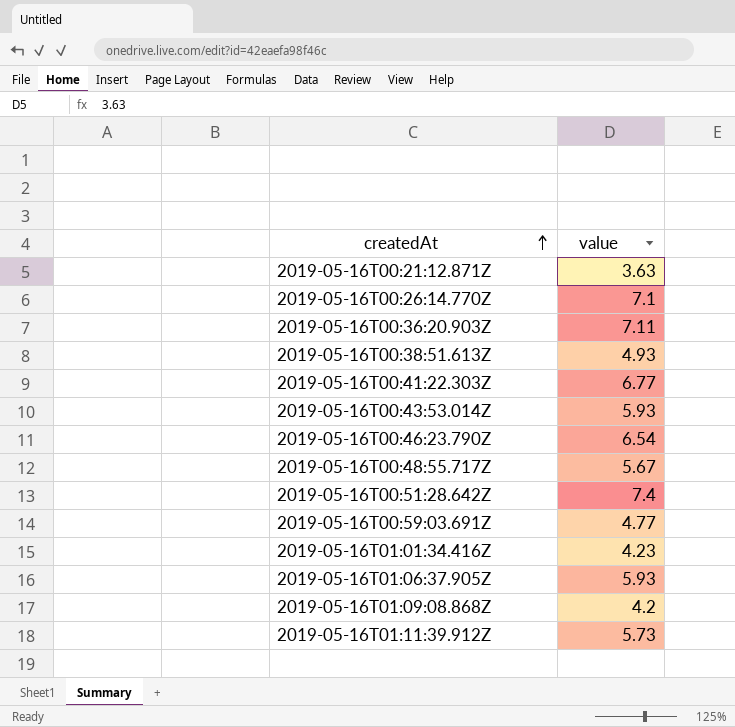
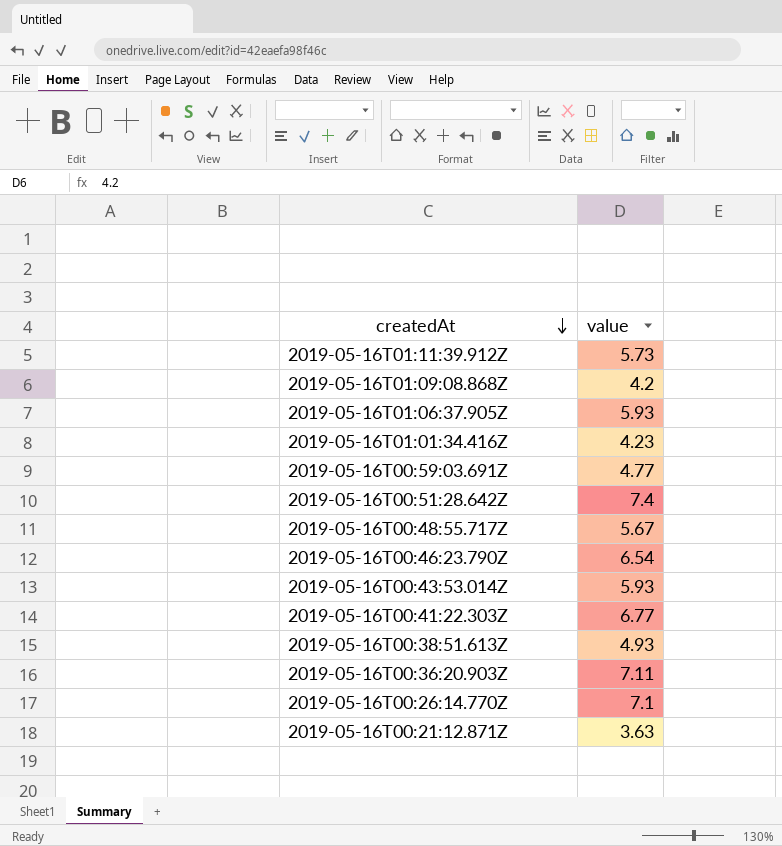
row order: createdAt ascending -> createdAt descending

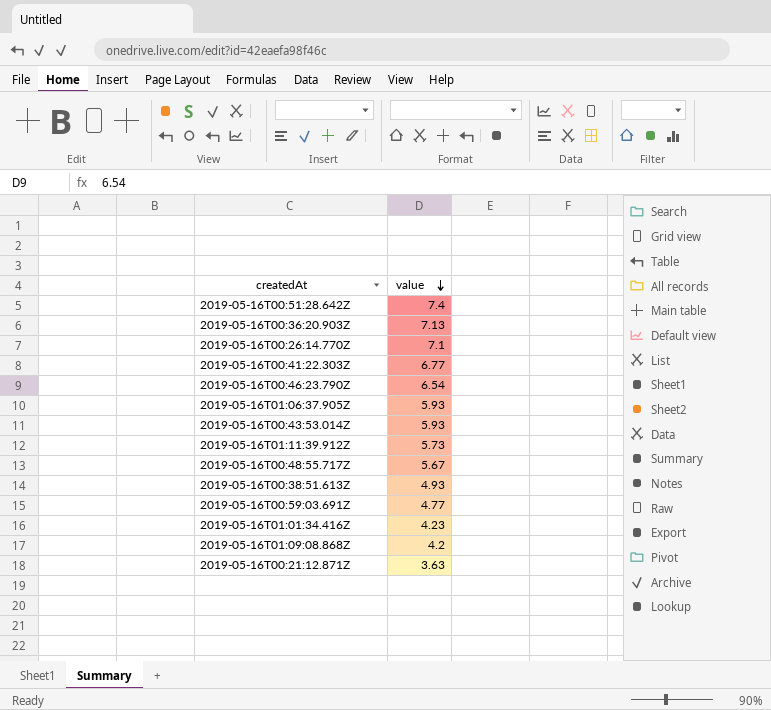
row order: createdAt descending -> value descending
2019-05-16T00:36:20.903Z | value: 7.11 -> 7.13

